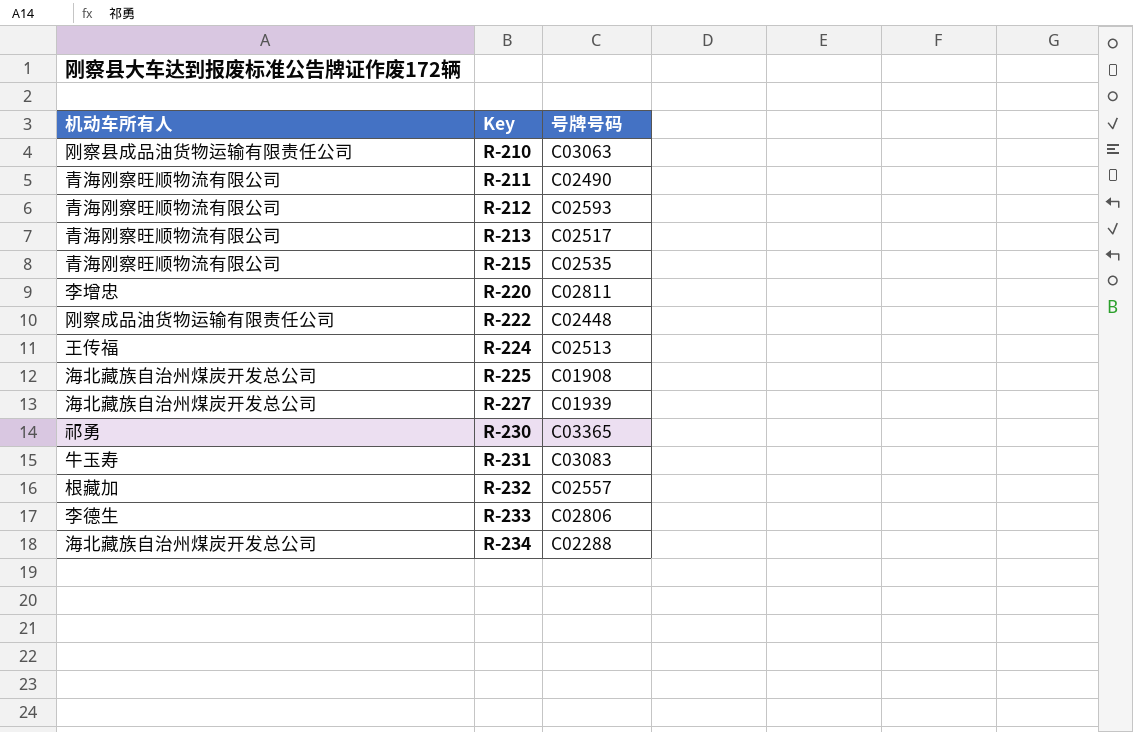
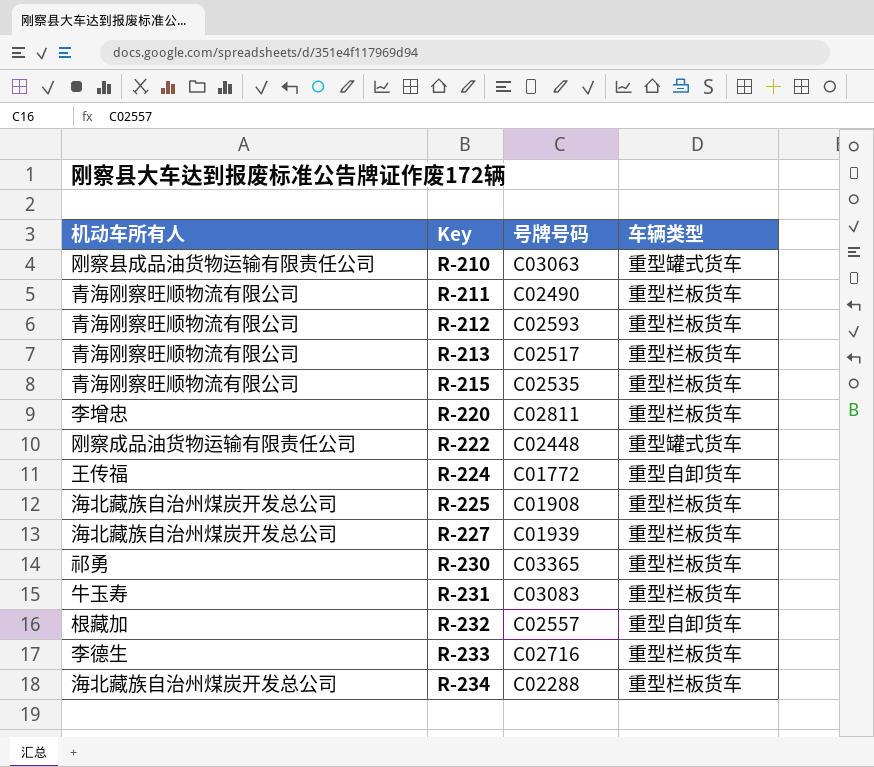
column 车辆类型 | position: none -> 4
R-224 | 号牌号码: C02513 -> C01772
R-233 | 号牌号码: C02806 -> C02716

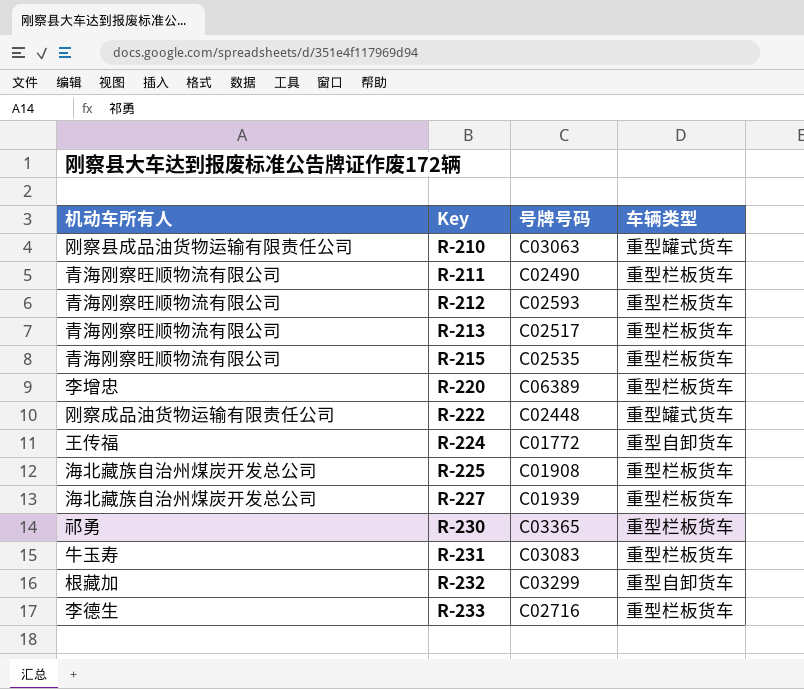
row R-234: 海北藏族自治州煤炭开发总公司 | C02288 | 重型栏板货车 -> none
R-220 | 号牌号码: C02811 -> C06389
R-232 | 号牌号码: C02557 -> C03299

